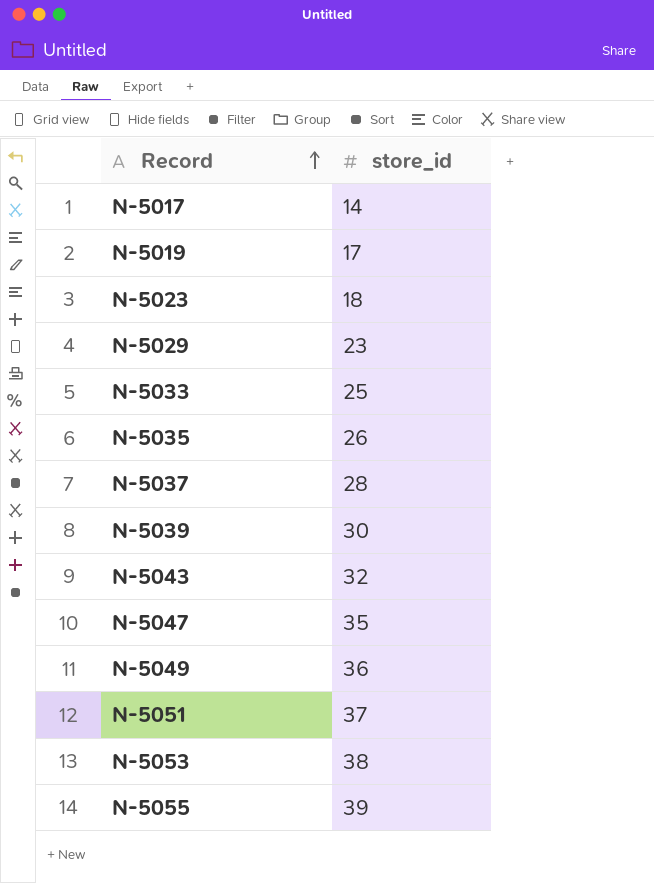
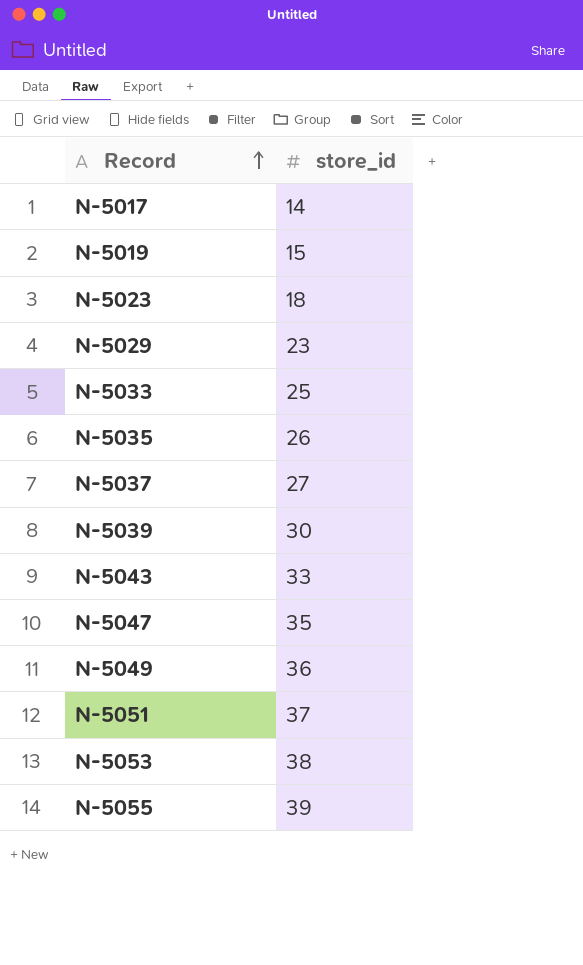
N-5019 | store_id: 17 -> 15
N-5037 | store_id: 28 -> 27
N-5043 | store_id: 32 -> 33

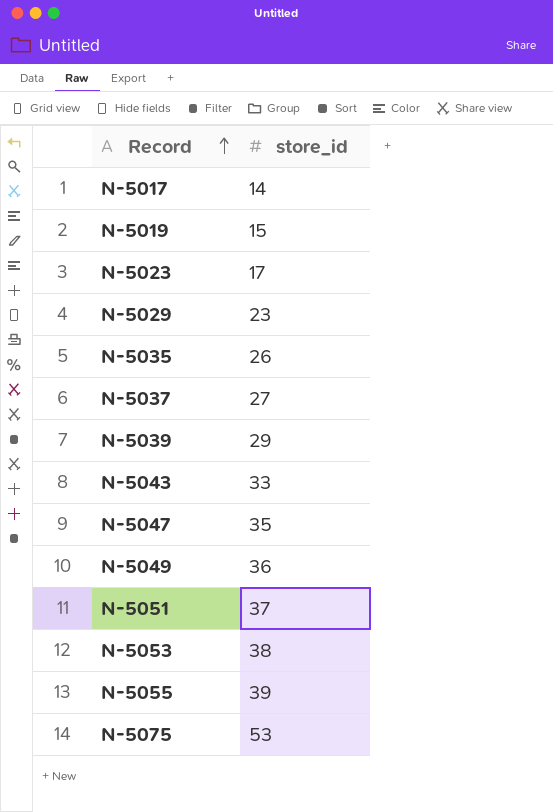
row N-5033: 25 -> none
N-5023 | store_id: 18 -> 17
N-5039 | store_id: 30 -> 29
row N-5075: none -> 53

